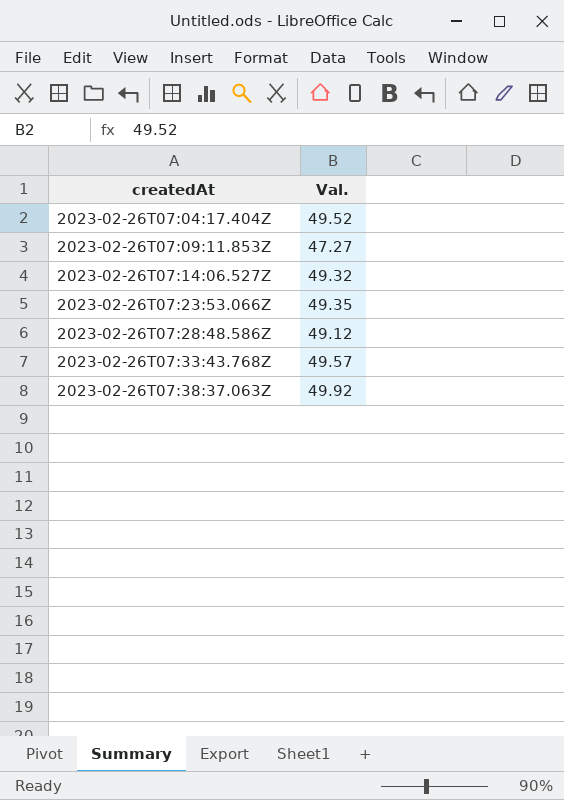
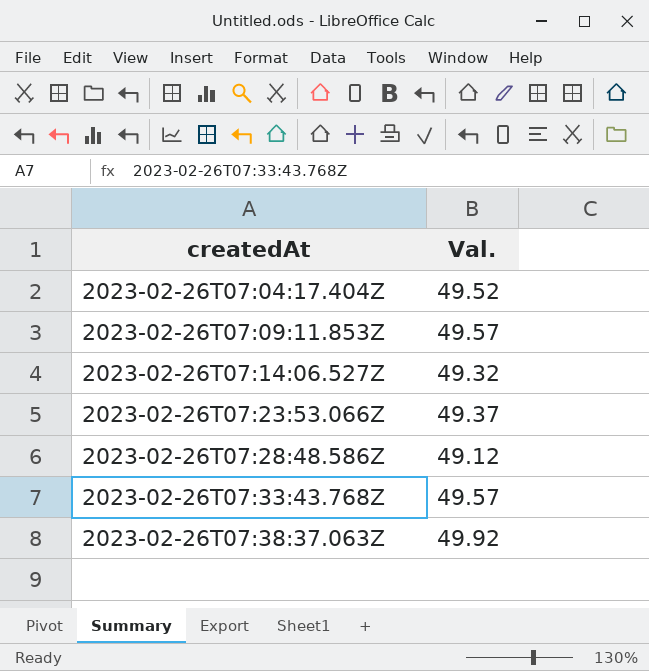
2023-02-26T07:09:11.853Z | Val.: 47.27 -> 49.57
2023-02-26T07:23:53.066Z | Val.: 49.35 -> 49.37

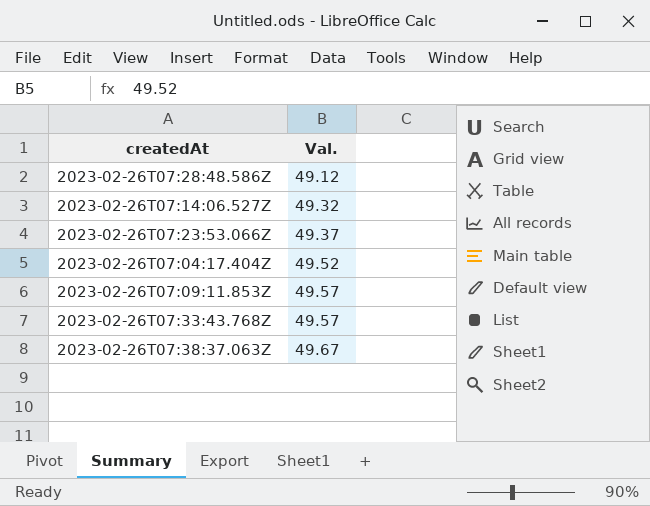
row order: createdAt ascending -> Val. ascending
2023-02-26T07:38:37.063Z | Val.: 49.92 -> 49.67

